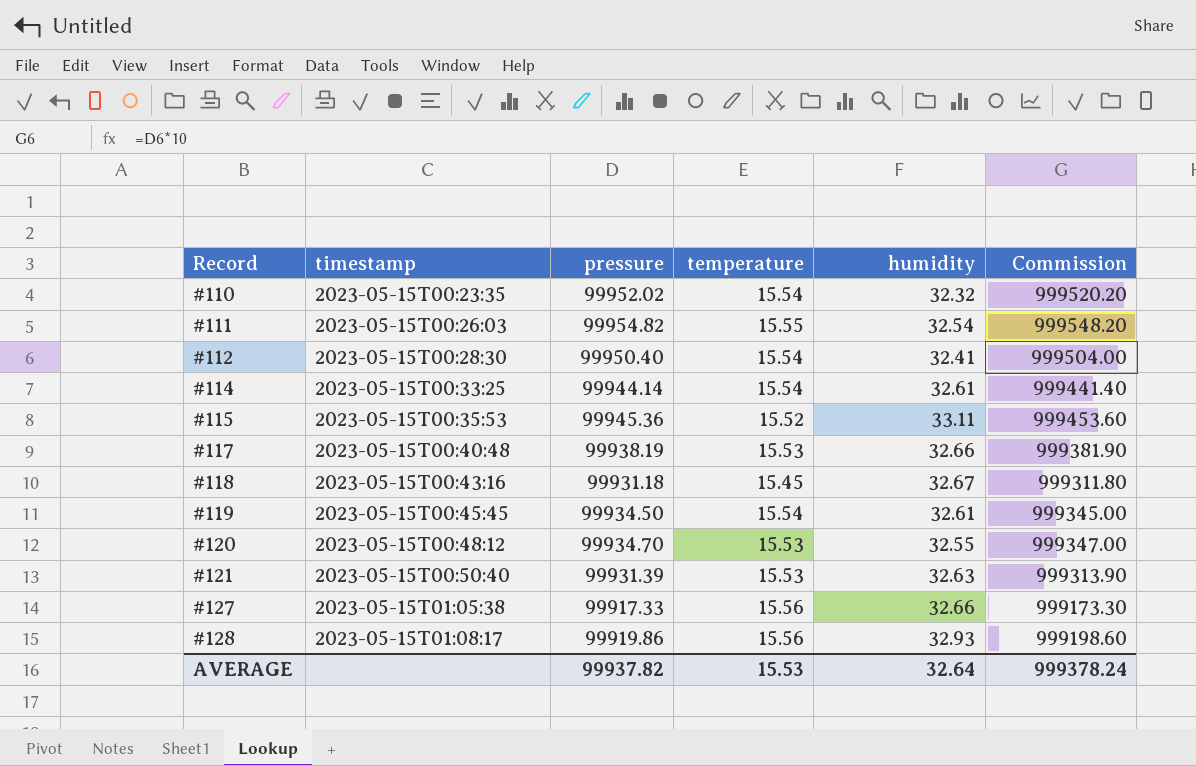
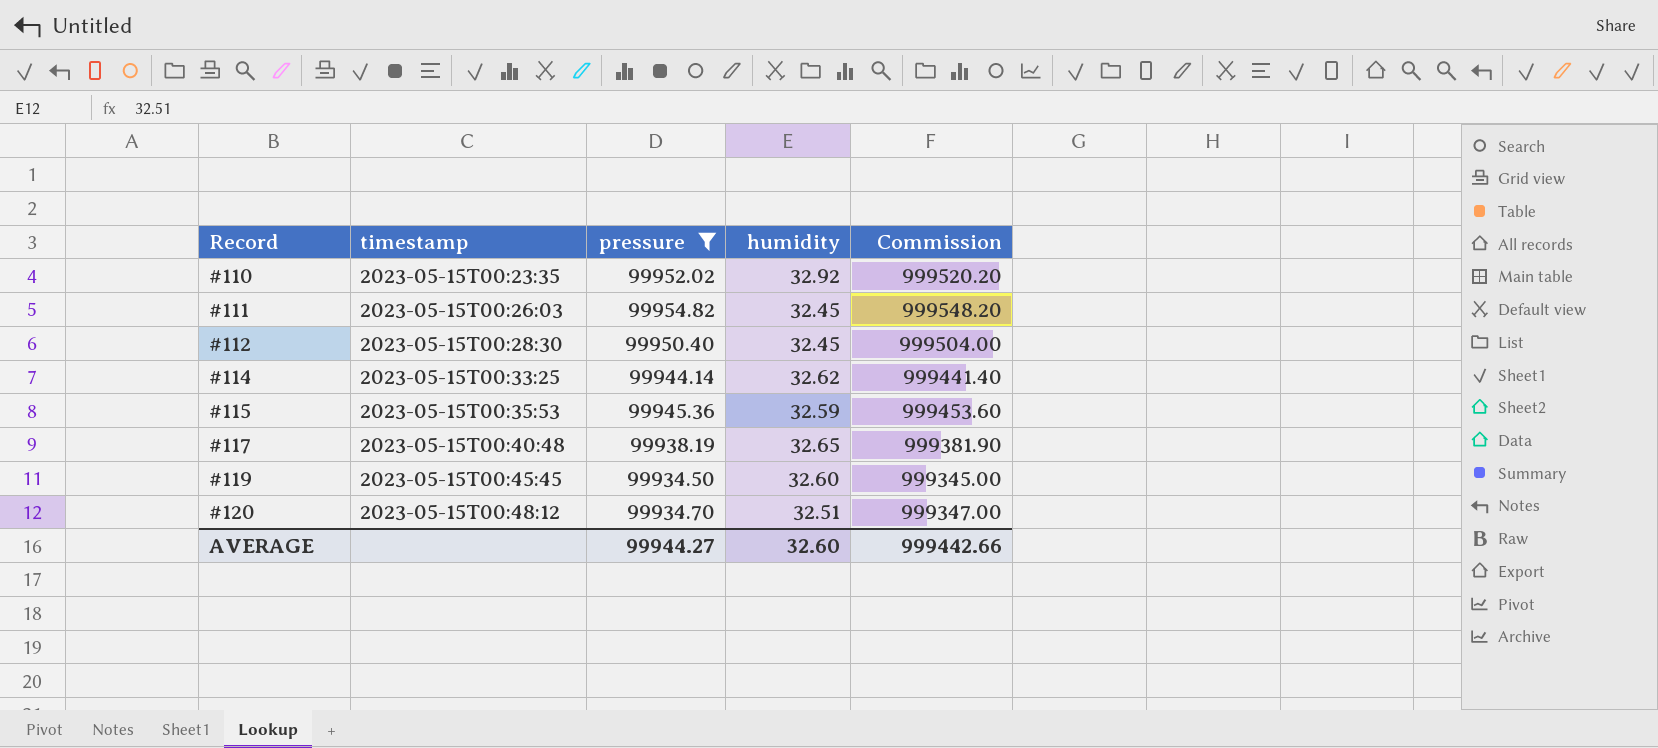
filter: none -> pressure >= 99934.50
column temperature | position: 4 -> none
#110 | humidity: 32.32 -> 32.92
#111 | humidity: 32.54 -> 32.45
#112 | humidity: 32.41 -> 32.45
#114 | humidity: 32.61 -> 32.62
#115 | humidity: 33.11 -> 32.59
#117 | humidity: 32.66 -> 32.65
#119 | humidity: 32.61 -> 32.60
#120 | humidity: 32.55 -> 32.51
AVERAGE | pressure: 99937.82 -> 99944.27
AVERAGE | humidity: 32.64 -> 32.60
AVERAGE | Commission: 999378.24 -> 999442.66

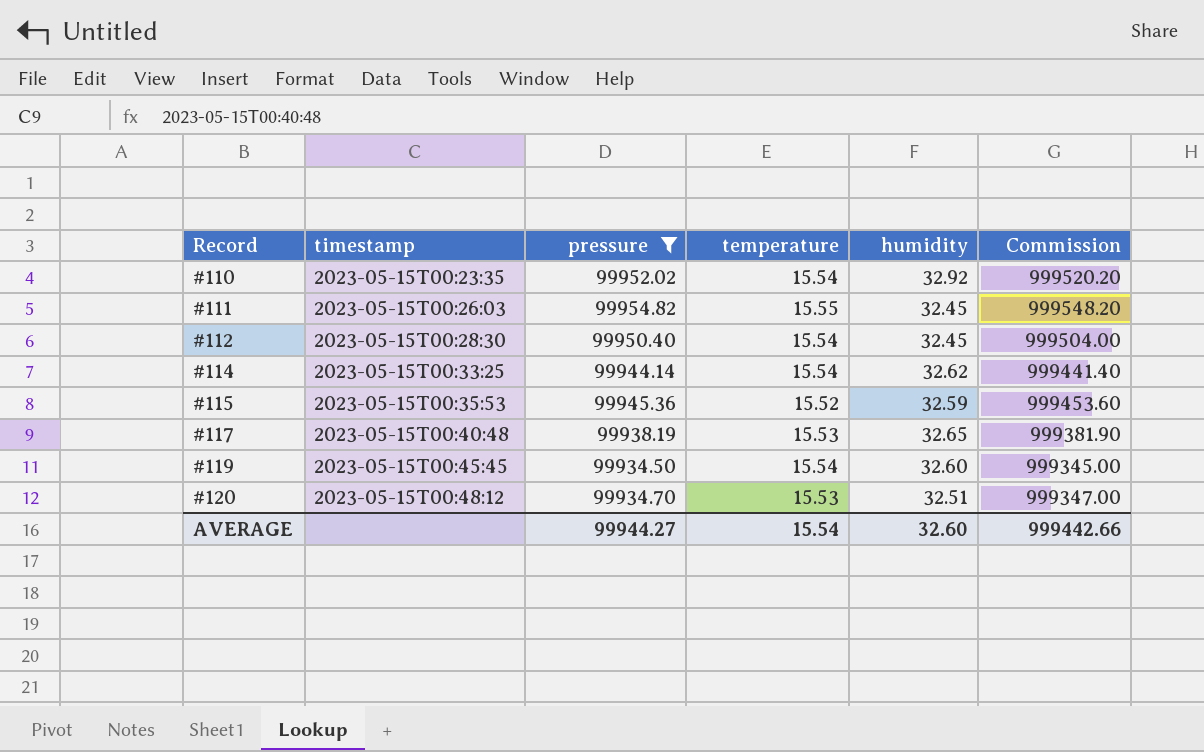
column temperature | position: none -> 4

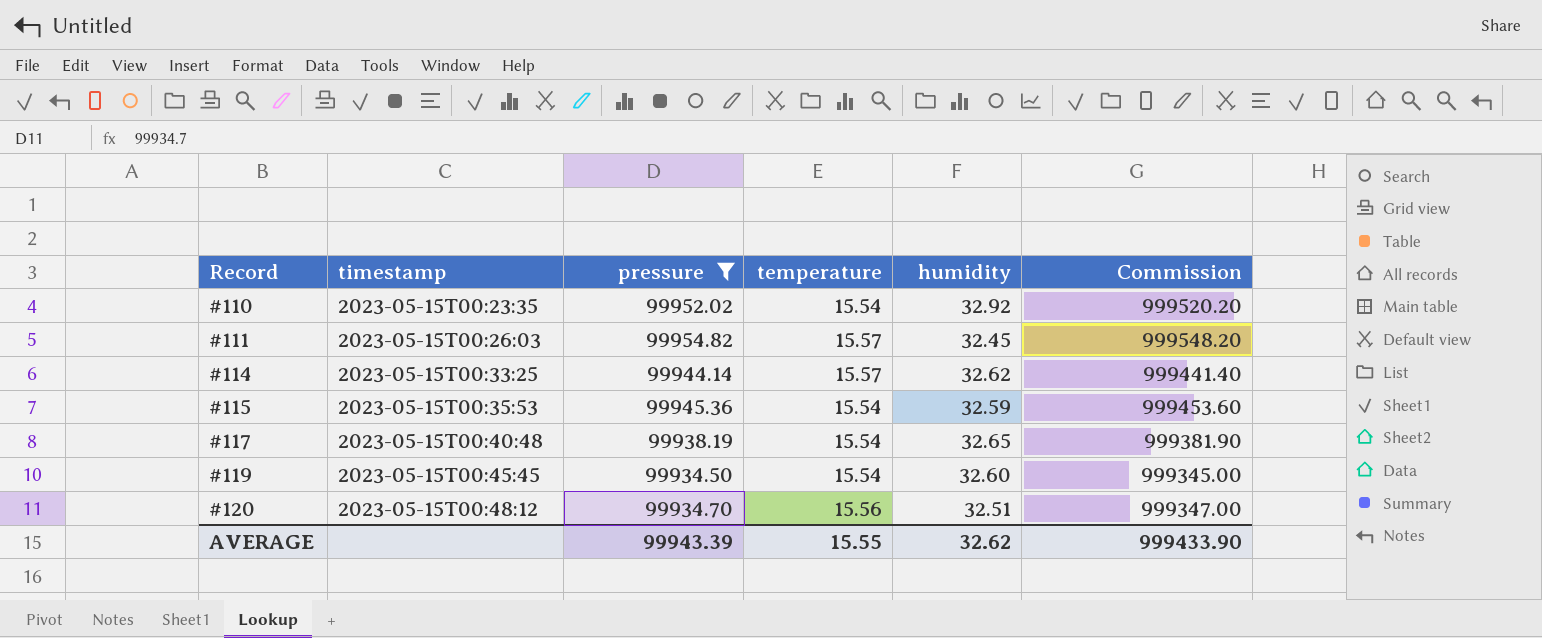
row #112: 2023-05-15T00:28:30 | 99950.40 | 15.54 | 32.45 | 999504.00 -> none
#111 | temperature: 15.55 -> 15.57
#114 | temperature: 15.54 -> 15.57
#115 | temperature: 15.52 -> 15.54
#117 | temperature: 15.53 -> 15.54
#120 | temperature: 15.53 -> 15.56
AVERAGE | pressure: 99944.27 -> 99943.39
AVERAGE | temperature: 15.54 -> 15.55
AVERAGE | humidity: 32.60 -> 32.62
AVERAGE | Commission: 999442.66 -> 999433.90

